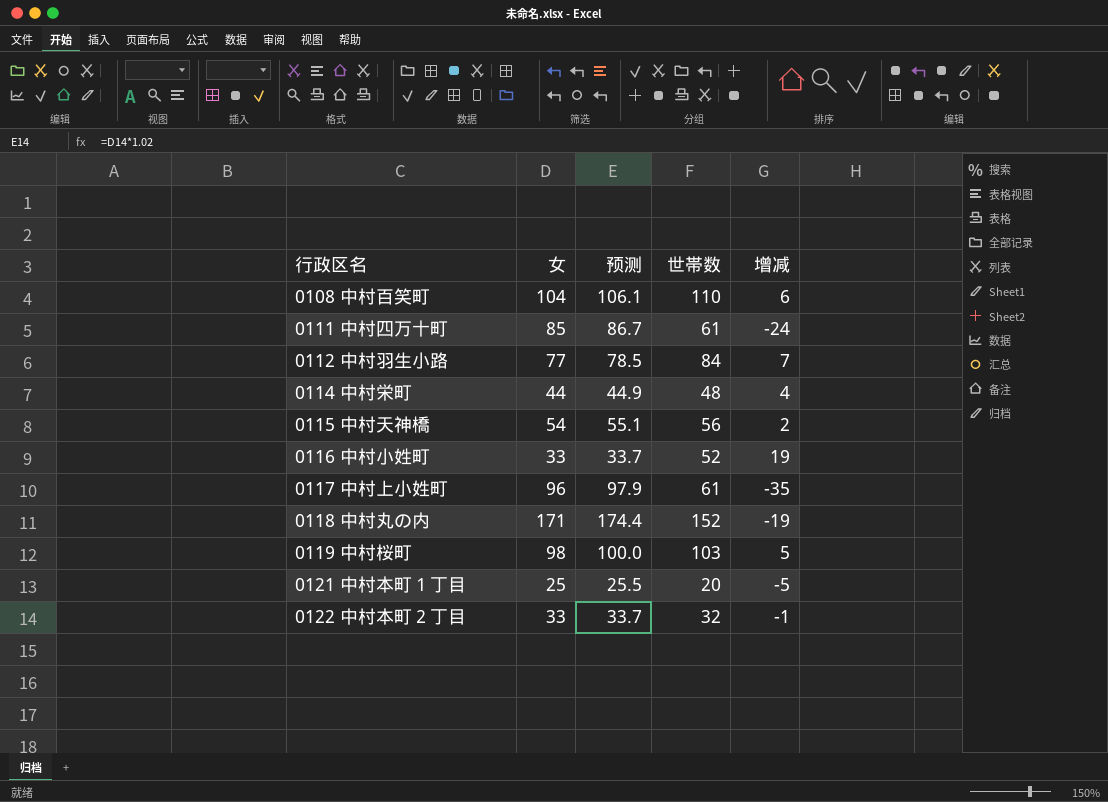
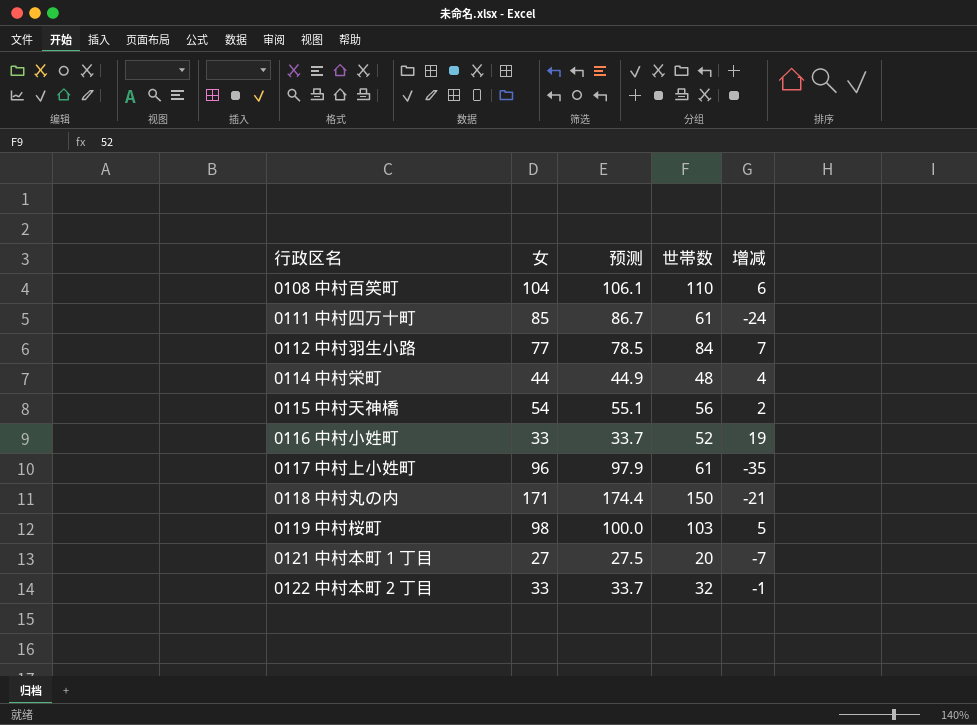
0118 中村丸の内 | 世帯数: 152 -> 150
0118 中村丸の内 | 增减: -19 -> -21
0121 中村本町１丁目 | 女: 25 -> 27
0121 中村本町１丁目 | 预测: 25.5 -> 27.5
0121 中村本町１丁目 | 增减: -5 -> -7

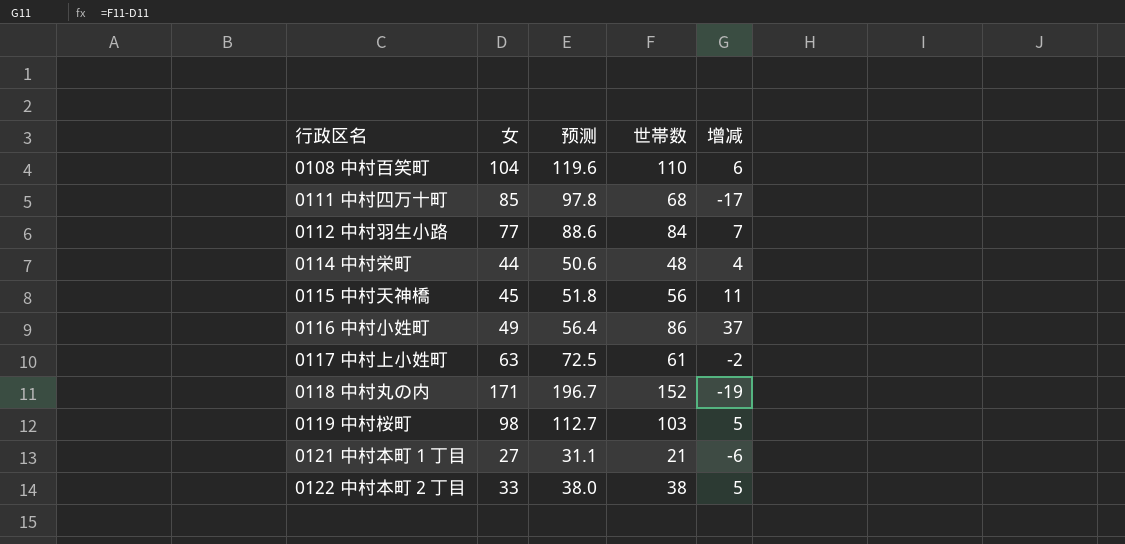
column 预测 | formula: [女] * 1.02 -> [女] * 1.15
0111 中村四万十町 | 世帯数: 61 -> 68
0111 中村四万十町 | 增减: -24 -> -17
0115 中村天神橋 | 女: 54 -> 45
0115 中村天神橋 | 增减: 2 -> 11
0116 中村小姓町 | 女: 33 -> 49
0116 中村小姓町 | 世帯数: 52 -> 86
0116 中村小姓町 | 增减: 19 -> 37
0117 中村上小姓町 | 女: 96 -> 63
0117 中村上小姓町 | 增减: -35 -> -2
0118 中村丸の内 | 世帯数: 150 -> 152
0118 中村丸の内 | 增减: -21 -> -19
0121 中村本町１丁目 | 世帯数: 20 -> 21
0121 中村本町１丁目 | 增减: -7 -> -6
0122 中村本町２丁目 | 世帯数: 32 -> 38
0122 中村本町２丁目 | 增减: -1 -> 5

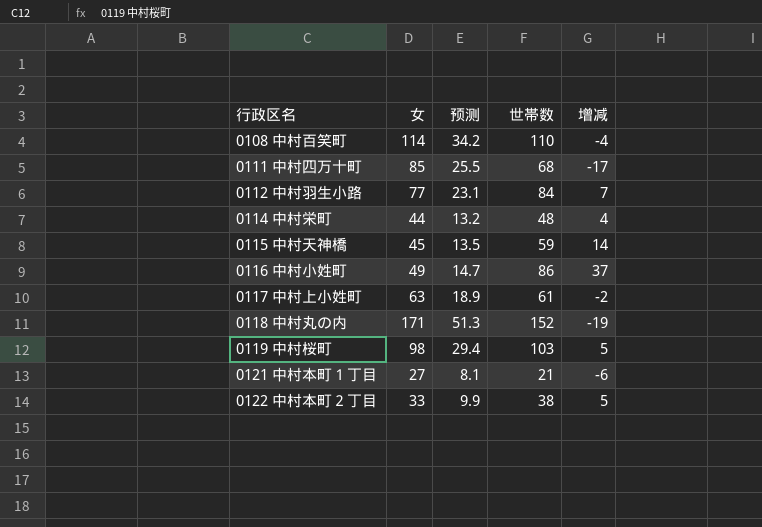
column 预测 | formula: [女] * 1.15 -> [女] * 0.3
0108 中村百笑町 | 女: 104 -> 114
0108 中村百笑町 | 增减: 6 -> -4
0115 中村天神橋 | 世帯数: 56 -> 59
0115 中村天神橋 | 增减: 11 -> 14

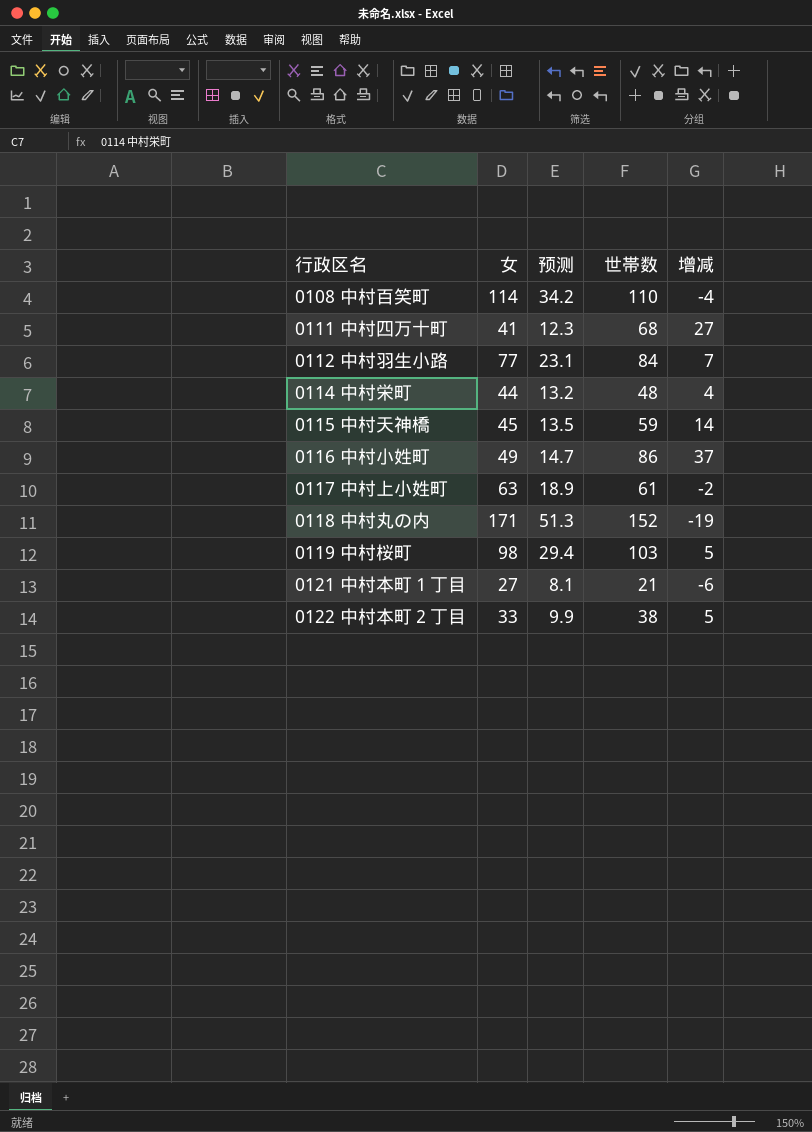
0111 中村四万十町 | 女: 85 -> 41
0111 中村四万十町 | 预测: 25.5 -> 12.3
0111 中村四万十町 | 增减: -17 -> 27

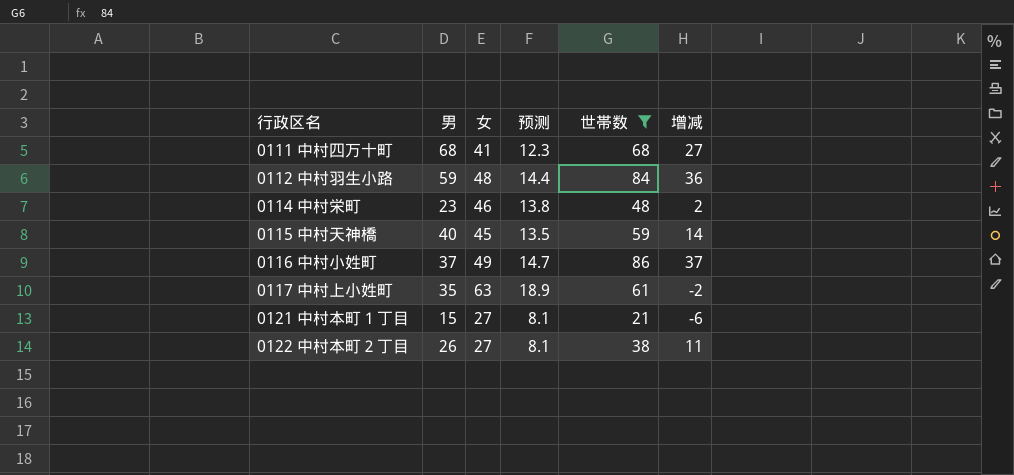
filter: none -> 世帯数 <= 86
column 男 | position: none -> 2
0112 中村羽生小路 | 女: 77 -> 48
0112 中村羽生小路 | 预测: 23.1 -> 14.4
0112 中村羽生小路 | 增减: 7 -> 36
0114 中村栄町 | 女: 44 -> 46
0114 中村栄町 | 预测: 13.2 -> 13.8
0114 中村栄町 | 增减: 4 -> 2
0122 中村本町２丁目 | 女: 33 -> 27
0122 中村本町２丁目 | 预测: 9.9 -> 8.1
0122 中村本町２丁目 | 增减: 5 -> 11

